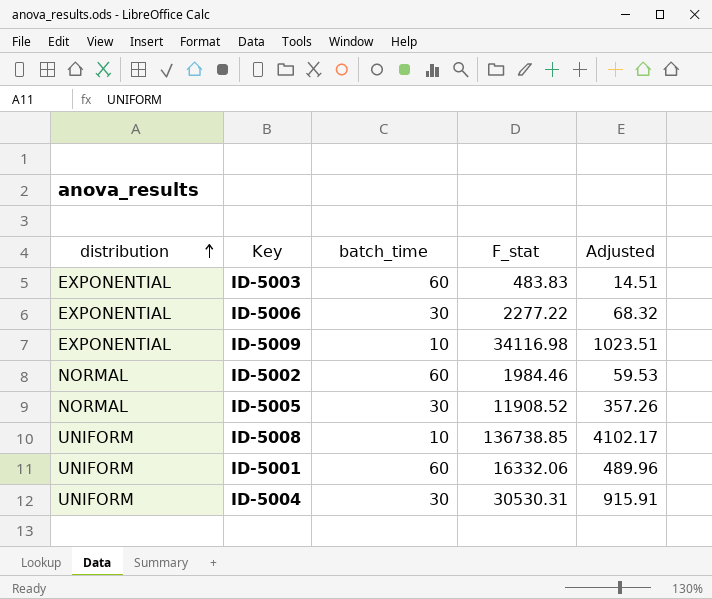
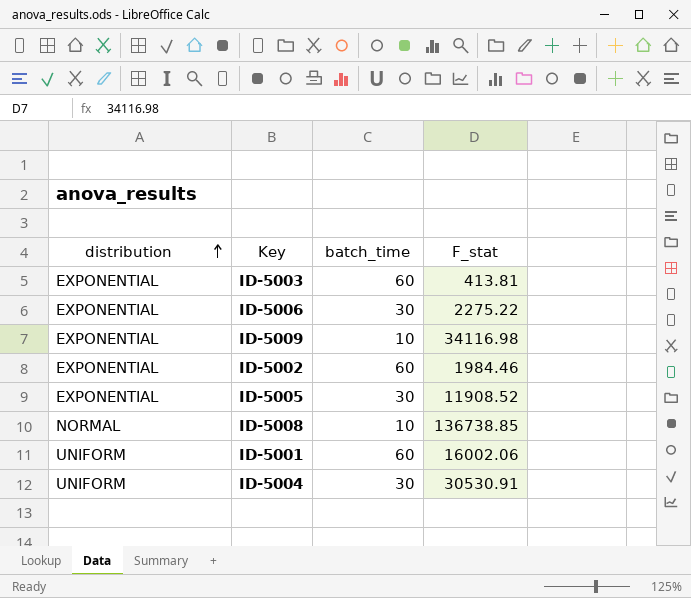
column Adjusted | formula: [F_stat] * 0.03 -> none
ID-5003 | F_stat: 483.83 -> 413.81
ID-5006 | F_stat: 2277.22 -> 2275.22
ID-5002 | distribution: NORMAL -> EXPONENTIAL
ID-5005 | distribution: NORMAL -> EXPONENTIAL
ID-5008 | distribution: UNIFORM -> NORMAL
ID-5001 | F_stat: 16332.06 -> 16002.06
ID-5004 | F_stat: 30530.31 -> 30530.91

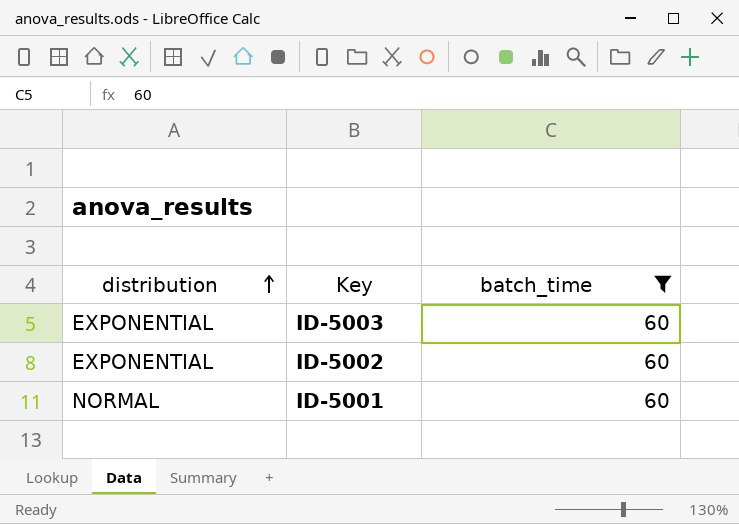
filter: none -> batch_time = 60
column F_stat | position: 4 -> none
ID-5001 | distribution: UNIFORM -> NORMAL

